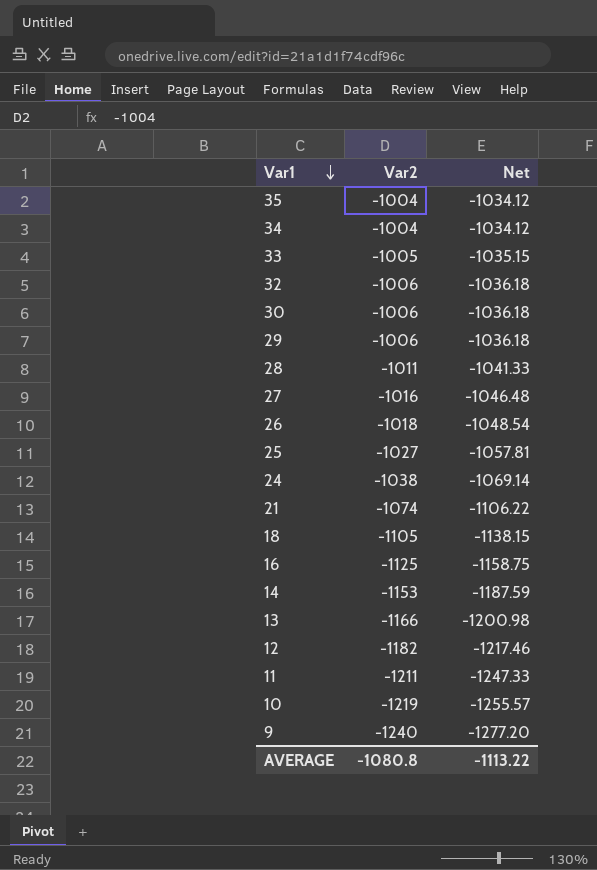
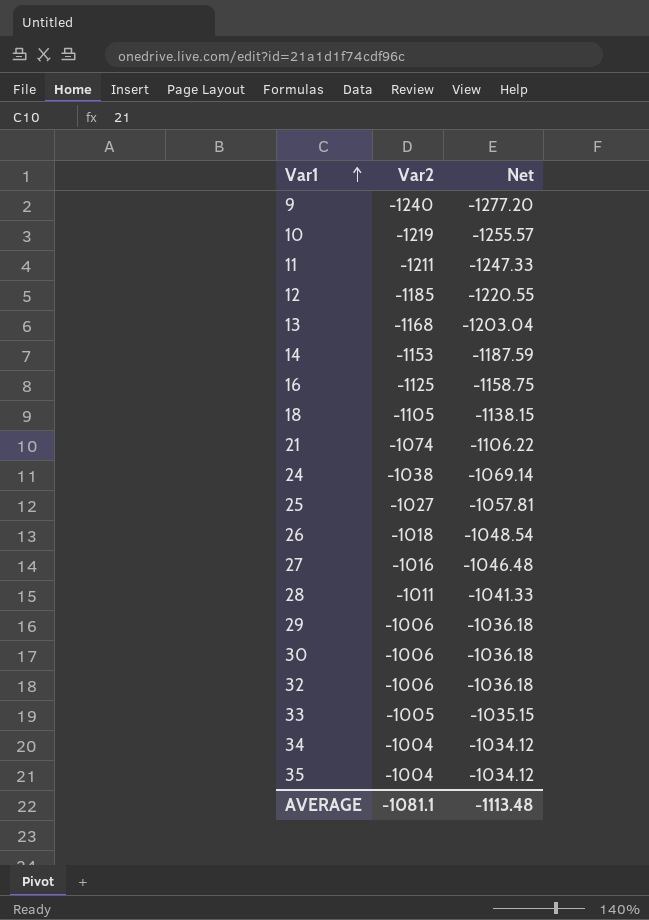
row order: Var1 descending -> Var1 ascending
12 | Var2: -1182 -> -1185
12 | Net: -1217.46 -> -1220.55
13 | Var2: -1166 -> -1168
13 | Net: -1200.98 -> -1203.04
AVERAGE | Var2: -1080.8 -> -1081.1
AVERAGE | Net: -1113.22 -> -1113.48

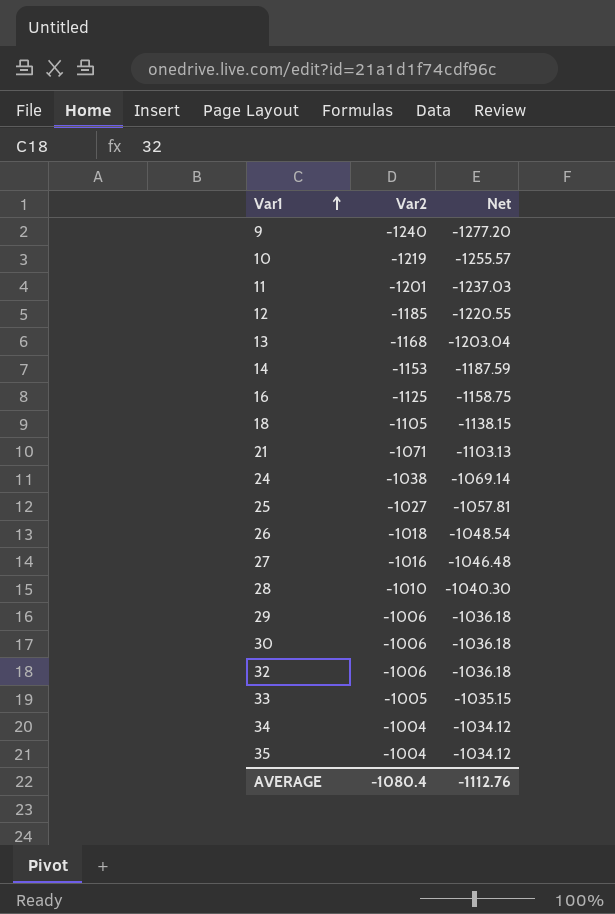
11 | Var2: -1211 -> -1201
11 | Net: -1247.33 -> -1237.03
21 | Var2: -1074 -> -1071
21 | Net: -1106.22 -> -1103.13
28 | Var2: -1011 -> -1010
28 | Net: -1041.33 -> -1040.30
AVERAGE | Var2: -1081.1 -> -1080.4
AVERAGE | Net: -1113.48 -> -1112.76

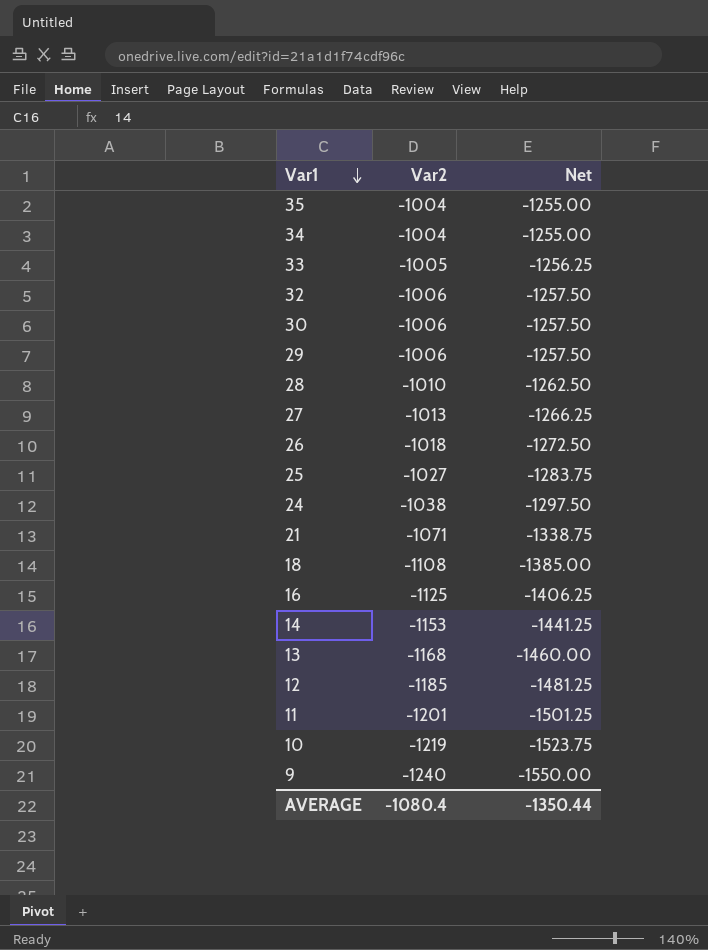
row order: Var1 ascending -> Var1 descending
column Net | formula: [Var2] * 1.03 -> [Var2] * 1.25
27 | Var2: -1016 -> -1013
18 | Var2: -1105 -> -1108
AVERAGE | Net: -1112.76 -> -1350.44

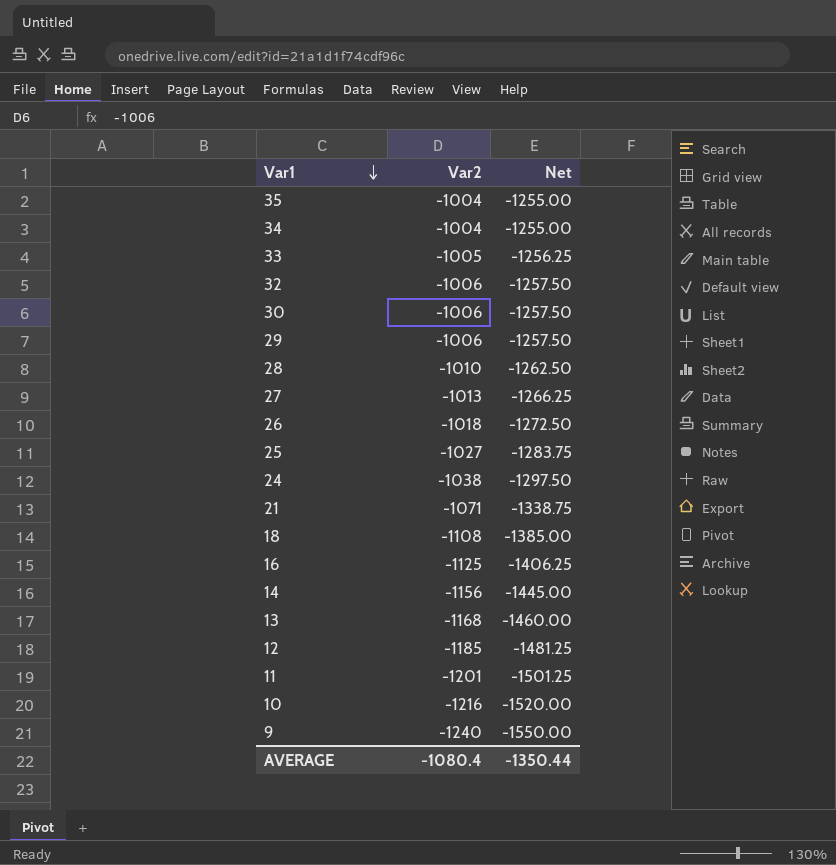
14 | Var2: -1153 -> -1156
14 | Net: -1441.25 -> -1445.00
10 | Var2: -1219 -> -1216
10 | Net: -1523.75 -> -1520.00

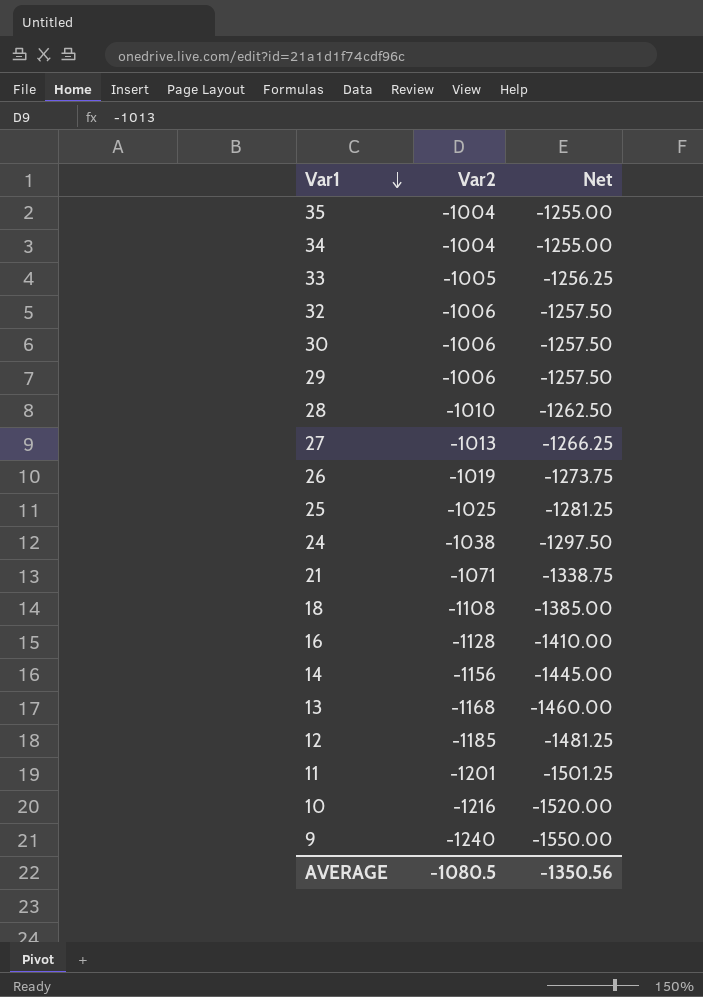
26 | Var2: -1018 -> -1019
26 | Net: -1272.50 -> -1273.75
25 | Var2: -1027 -> -1025
25 | Net: -1283.75 -> -1281.25
16 | Var2: -1125 -> -1128
16 | Net: -1406.25 -> -1410.00
AVERAGE | Var2: -1080.4 -> -1080.5
AVERAGE | Net: -1350.44 -> -1350.56

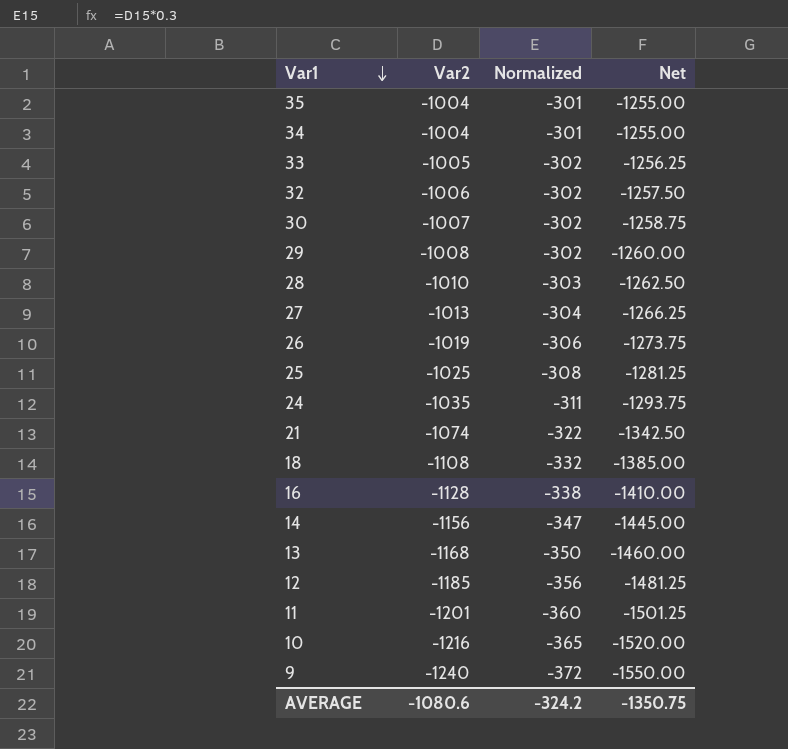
column Normalized | formula: none -> [Var2] * 0.3
30 | Var2: -1006 -> -1007
30 | Net: -1257.50 -> -1258.75
29 | Var2: -1006 -> -1008
29 | Net: -1257.50 -> -1260.00
24 | Var2: -1038 -> -1035
24 | Net: -1297.50 -> -1293.75
21 | Var2: -1071 -> -1074
21 | Net: -1338.75 -> -1342.50
AVERAGE | Var2: -1080.5 -> -1080.6
AVERAGE | Net: -1350.56 -> -1350.75

